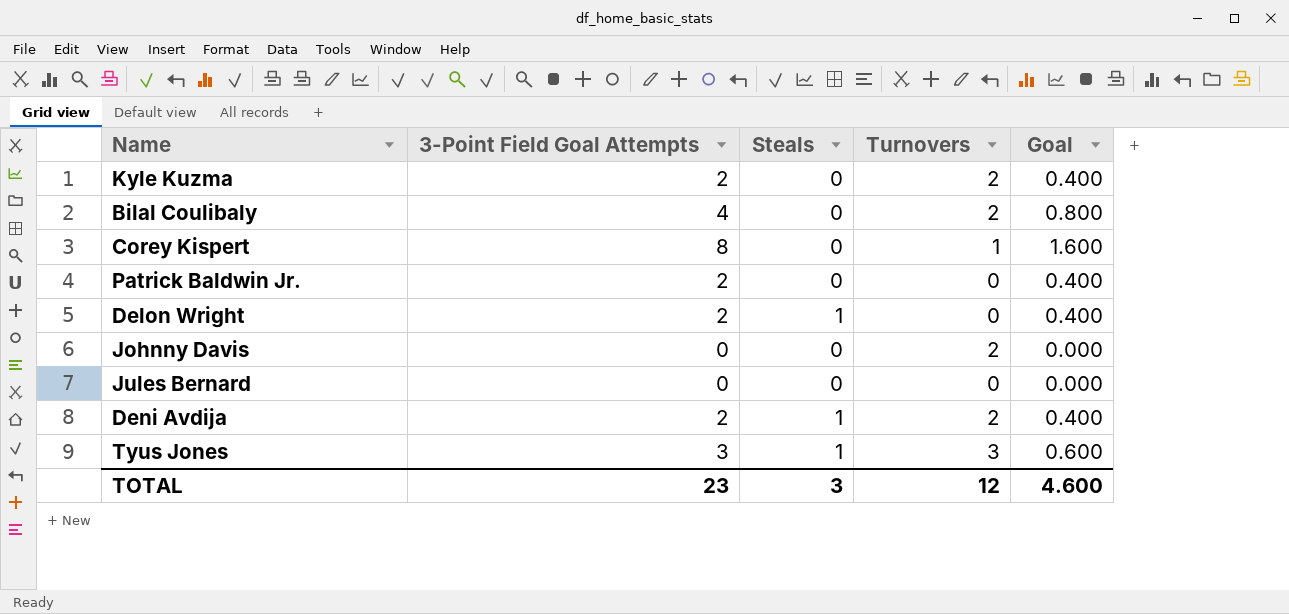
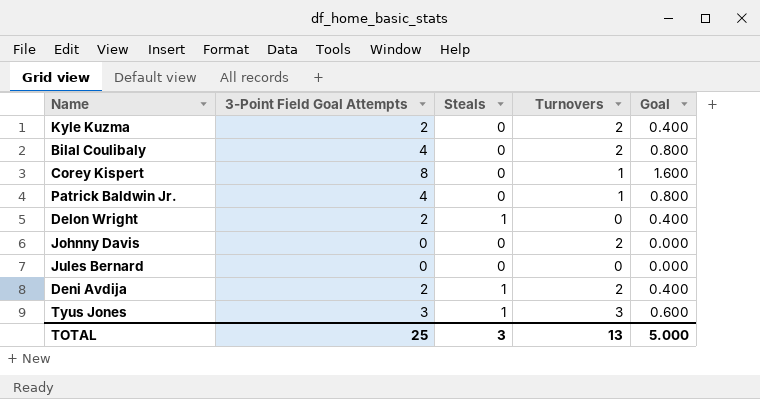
Patrick Baldwin Jr. | 3-Point Field Goal Attempts: 2 -> 4
Patrick Baldwin Jr. | Turnovers: 0 -> 1
Patrick Baldwin Jr. | Goal: 0.400 -> 0.800
TOTAL | 3-Point Field Goal Attempts: 23 -> 25
TOTAL | Turnovers: 12 -> 13
TOTAL | Goal: 4.600 -> 5.000

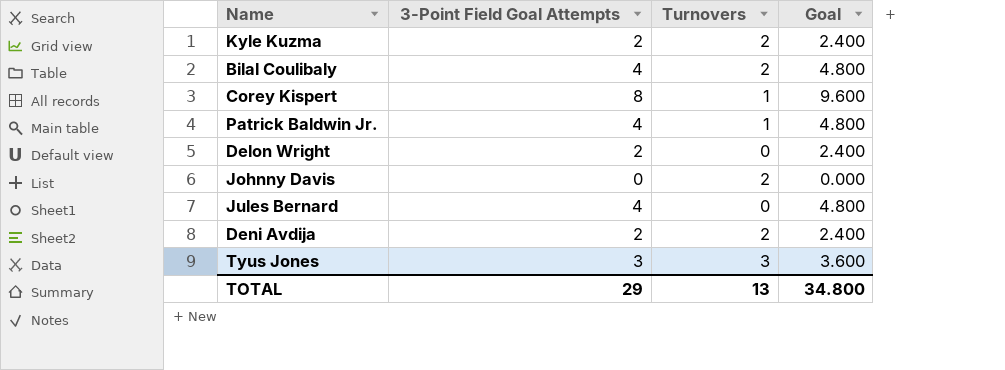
column Steals | position: 3 -> none
column Goal | formula: [3-Point Field Goal Attempts] * 0.2 -> [3-Point Field Goal Attempts] * 1.2
Jules Bernard | 3-Point Field Goal Attempts: 0 -> 4
TOTAL | 3-Point Field Goal Attempts: 25 -> 29
TOTAL | Goal: 5.000 -> 34.800

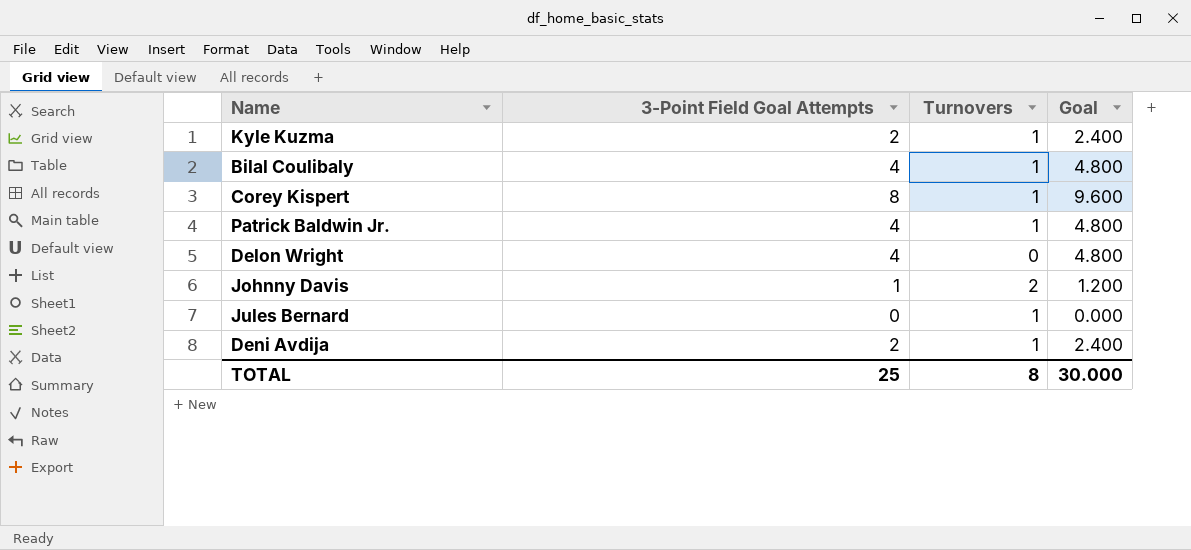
row Tyus Jones: 3 | 3 | 3.600 -> none
Kyle Kuzma | Turnovers: 2 -> 1
Bilal Coulibaly | Turnovers: 2 -> 1
Delon Wright | 3-Point Field Goal Attempts: 2 -> 4
Delon Wright | Goal: 2.400 -> 4.800
Johnny Davis | 3-Point Field Goal Attempts: 0 -> 1
Johnny Davis | Goal: 0.000 -> 1.200
Jules Bernard | 3-Point Field Goal Attempts: 4 -> 0
Jules Bernard | Turnovers: 0 -> 1
Jules Bernard | Goal: 4.800 -> 0.000
Deni Avdija | Turnovers: 2 -> 1
TOTAL | 3-Point Field Goal Attempts: 29 -> 25
TOTAL | Turnovers: 13 -> 8
TOTAL | Goal: 34.800 -> 30.000

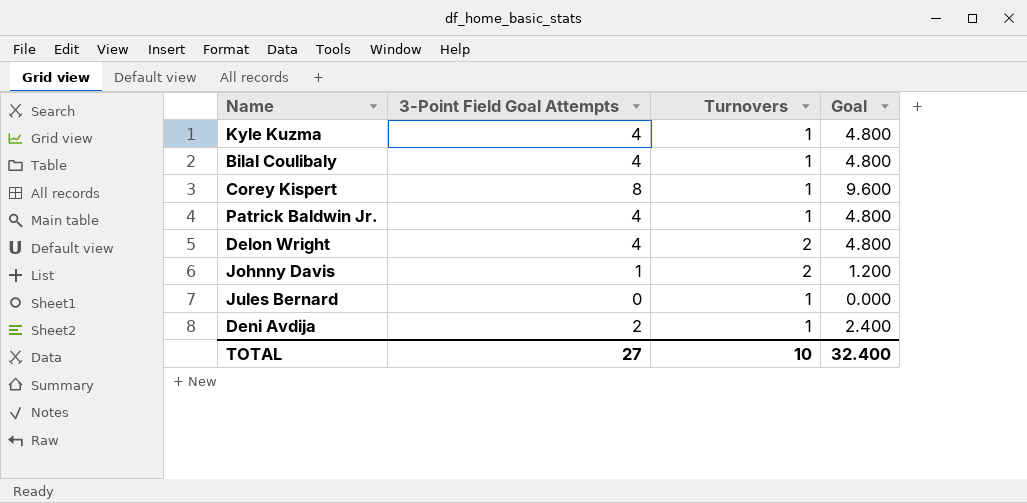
Kyle Kuzma | 3-Point Field Goal Attempts: 2 -> 4
Kyle Kuzma | Goal: 2.400 -> 4.800
Delon Wright | Turnovers: 0 -> 2
TOTAL | 3-Point Field Goal Attempts: 25 -> 27
TOTAL | Turnovers: 8 -> 10
TOTAL | Goal: 30.000 -> 32.400

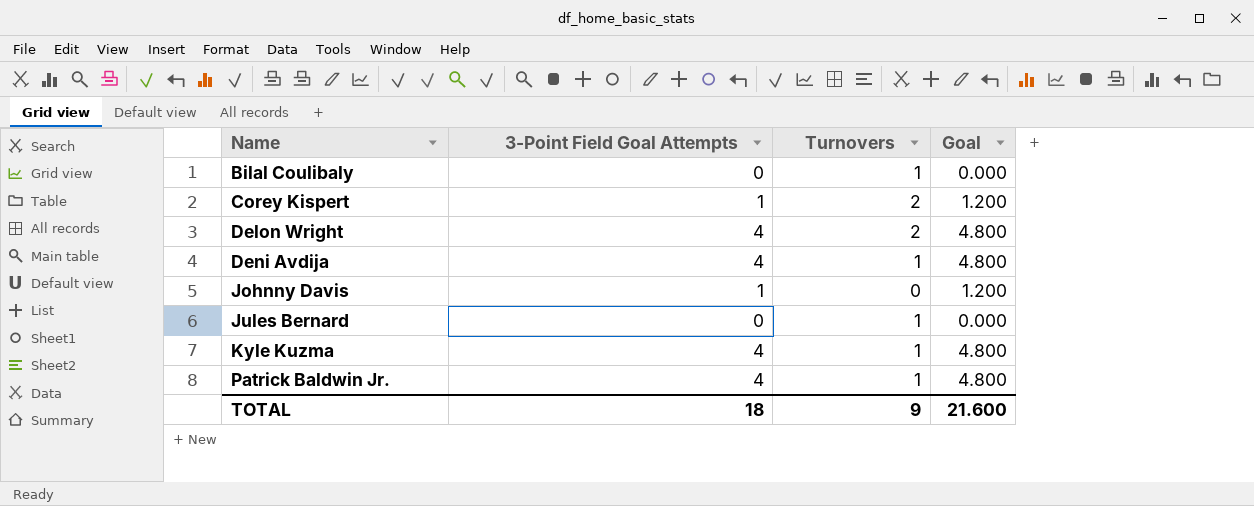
row order: none -> Name ascending
Bilal Coulibaly | 3-Point Field Goal Attempts: 4 -> 0
Bilal Coulibaly | Goal: 4.800 -> 0.000
Corey Kispert | 3-Point Field Goal Attempts: 8 -> 1
Corey Kispert | Turnovers: 1 -> 2
Corey Kispert | Goal: 9.600 -> 1.200
Deni Avdija | 3-Point Field Goal Attempts: 2 -> 4
Deni Avdija | Goal: 2.400 -> 4.800
Johnny Davis | Turnovers: 2 -> 0
TOTAL | 3-Point Field Goal Attempts: 27 -> 18
TOTAL | Turnovers: 10 -> 9
TOTAL | Goal: 32.400 -> 21.600

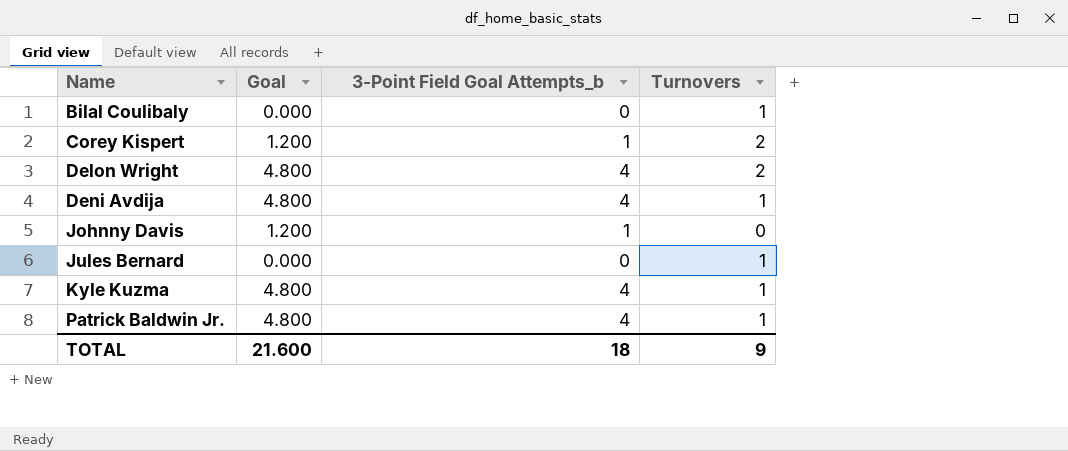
column Goal | position: 4 -> 2
column name: 3-Point Field Goal Attempts -> 3-Point Field Goal Attempts_b

